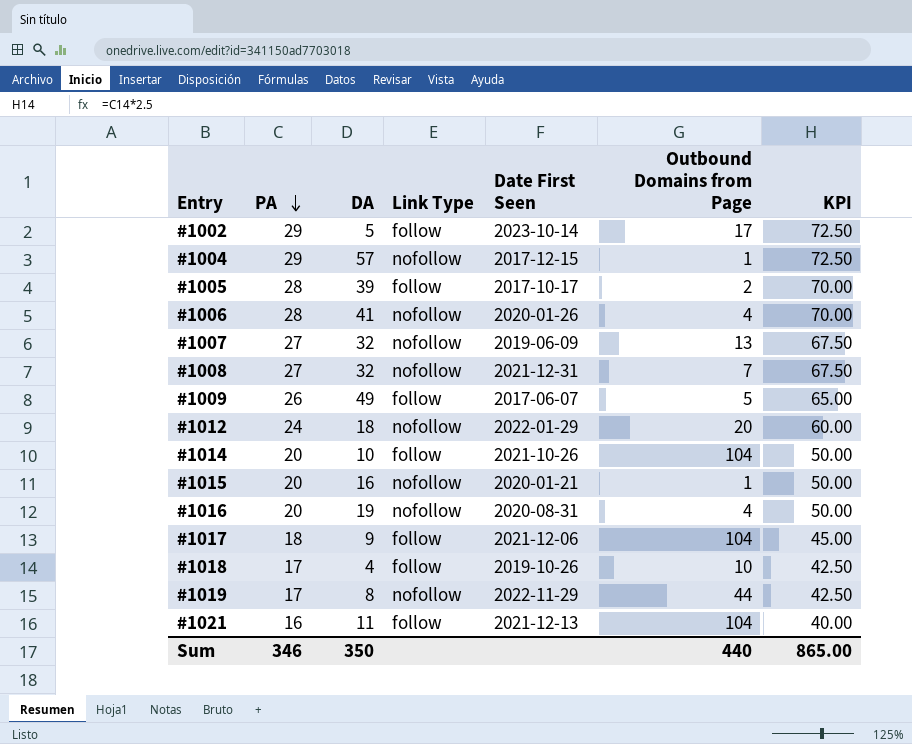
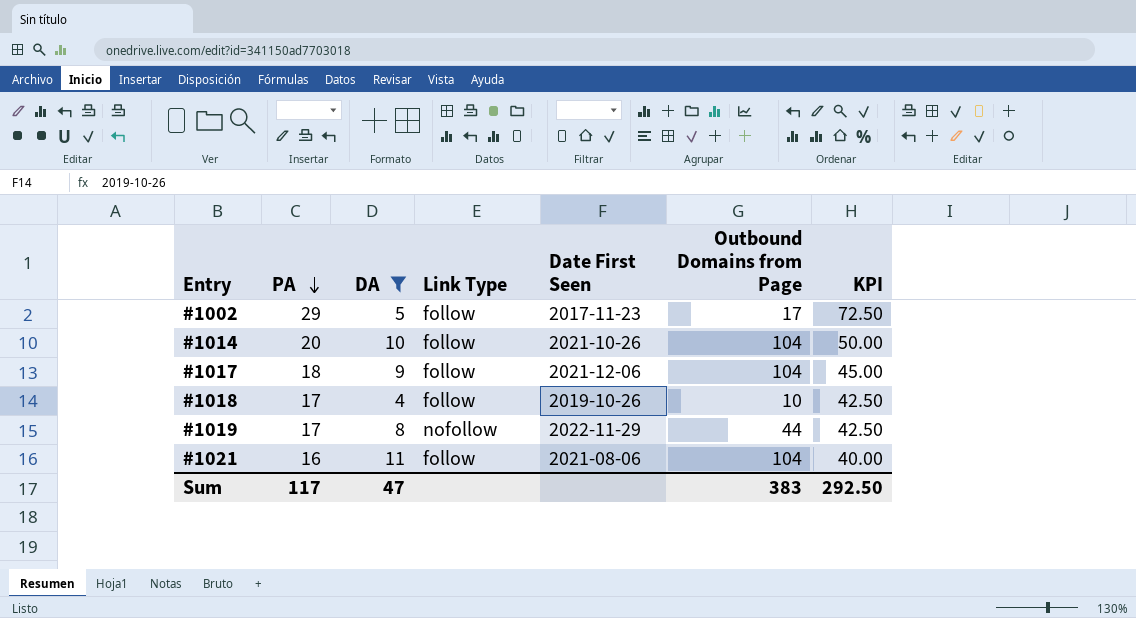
filter: none -> DA <= 11
#1002 | Date First Seen: 2023-10-14 -> 2017-11-23
#1021 | Date First Seen: 2021-12-13 -> 2021-08-06
Sum | PA: 346 -> 117
Sum | DA: 350 -> 47
Sum | Outbound Domains from Page: 440 -> 383
Sum | KPI: 865.00 -> 292.50

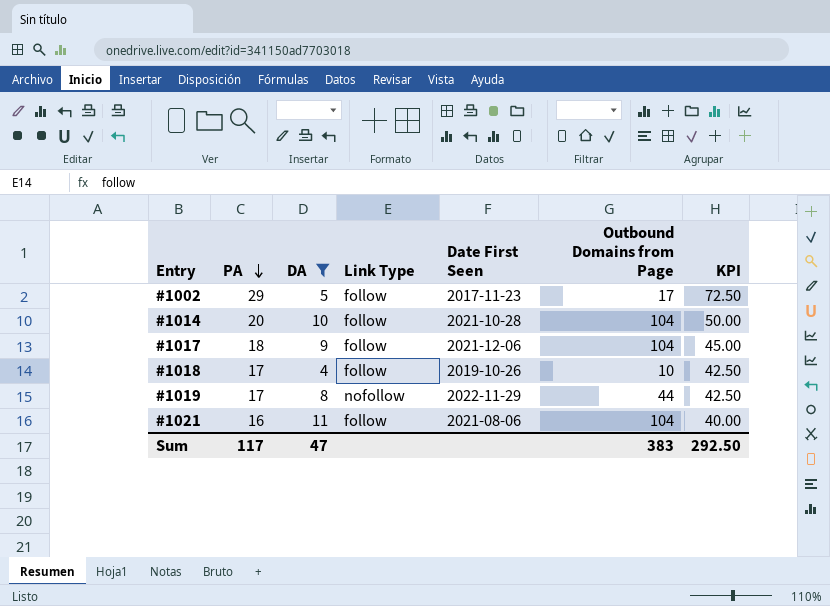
#1014 | Date First Seen: 2021-10-26 -> 2021-10-28

